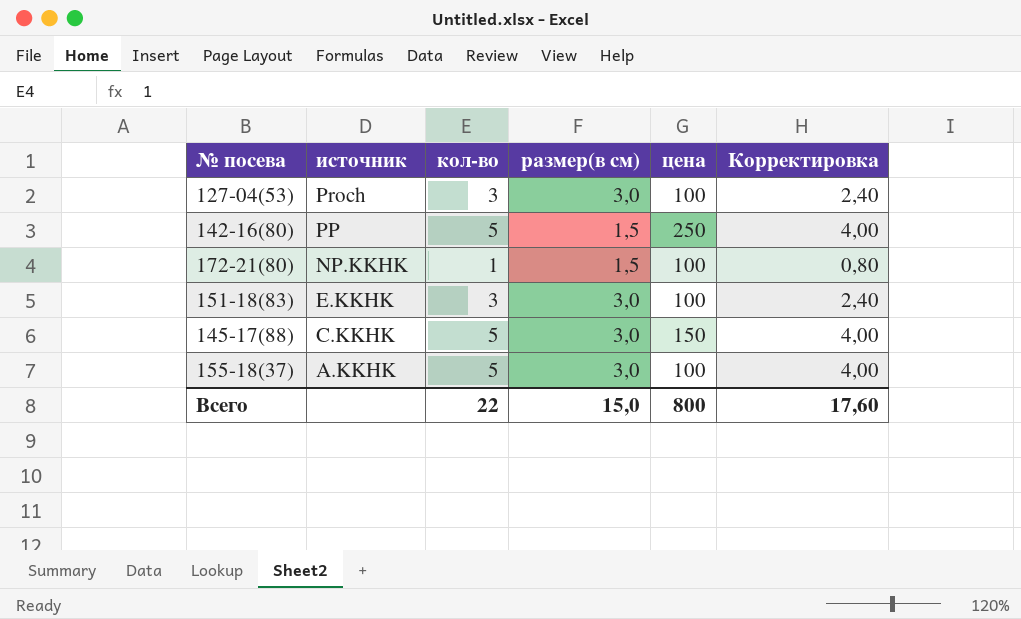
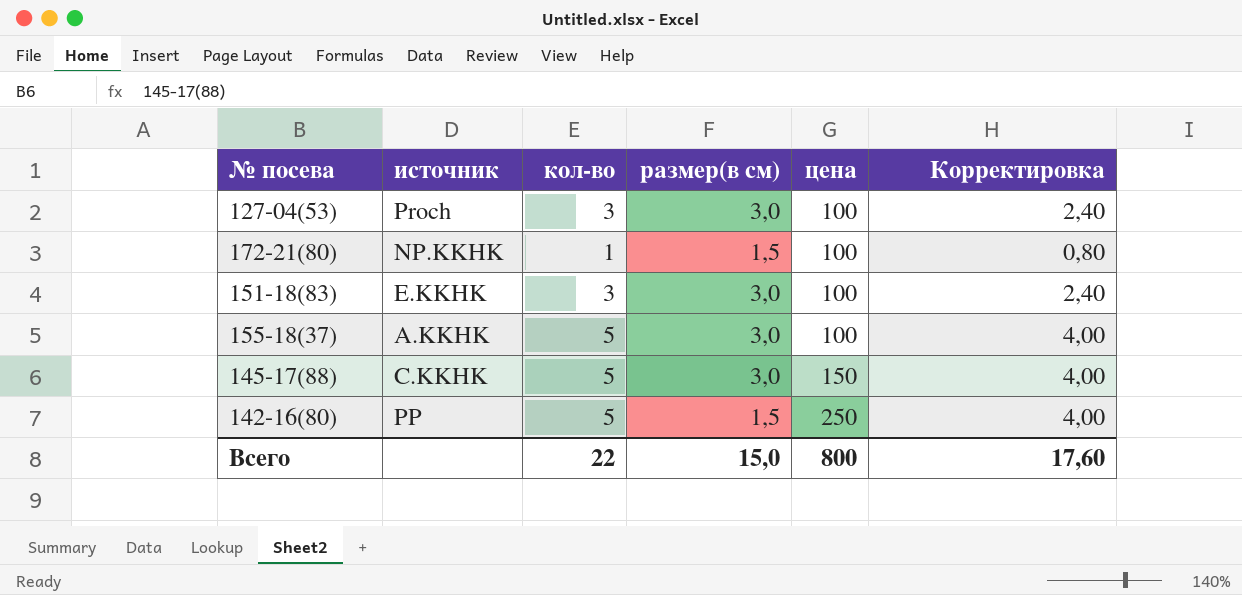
row order: источник descending -> цена ascending

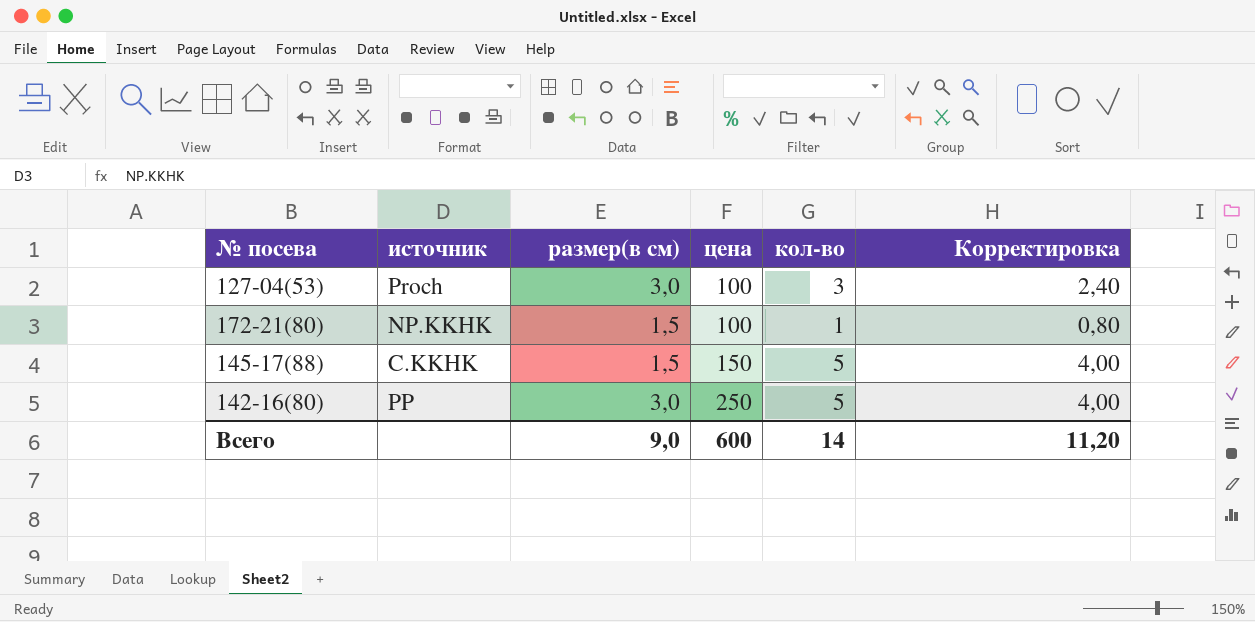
column кол-во | position: 3 -> 5
row 151-18(83): E.KKHK | 3 | 3,0 | 100 | 2,40 -> none
row 155-18(37): A.KKHK | 5 | 3,0 | 100 | 4,00 -> none
145-17(88) | размер(в см): 3,0 -> 1,5
142-16(80) | размер(в см): 1,5 -> 3,0
Всего | размер(в см): 15,0 -> 9,0
Всего | цена: 800 -> 600
Всего | кол-во: 22 -> 14
Всего | Корректировка: 17,60 -> 11,20

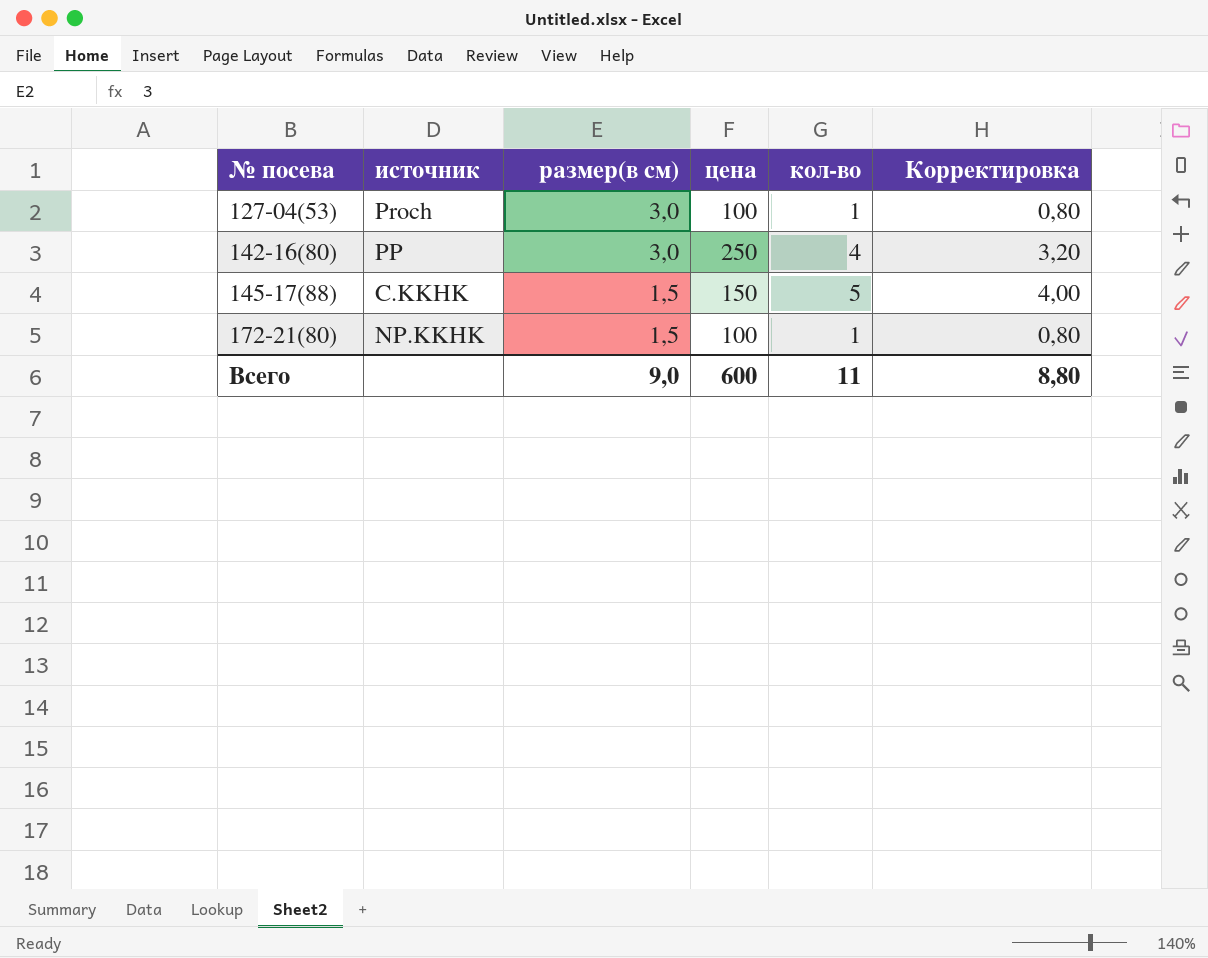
row order: цена ascending -> № посева ascending
127-04(53) | кол-во: 3 -> 1
127-04(53) | Корректировка: 2,40 -> 0,80
142-16(80) | кол-во: 5 -> 4
142-16(80) | Корректировка: 4,00 -> 3,20
Всего | кол-во: 14 -> 11
Всего | Корректировка: 11,20 -> 8,80

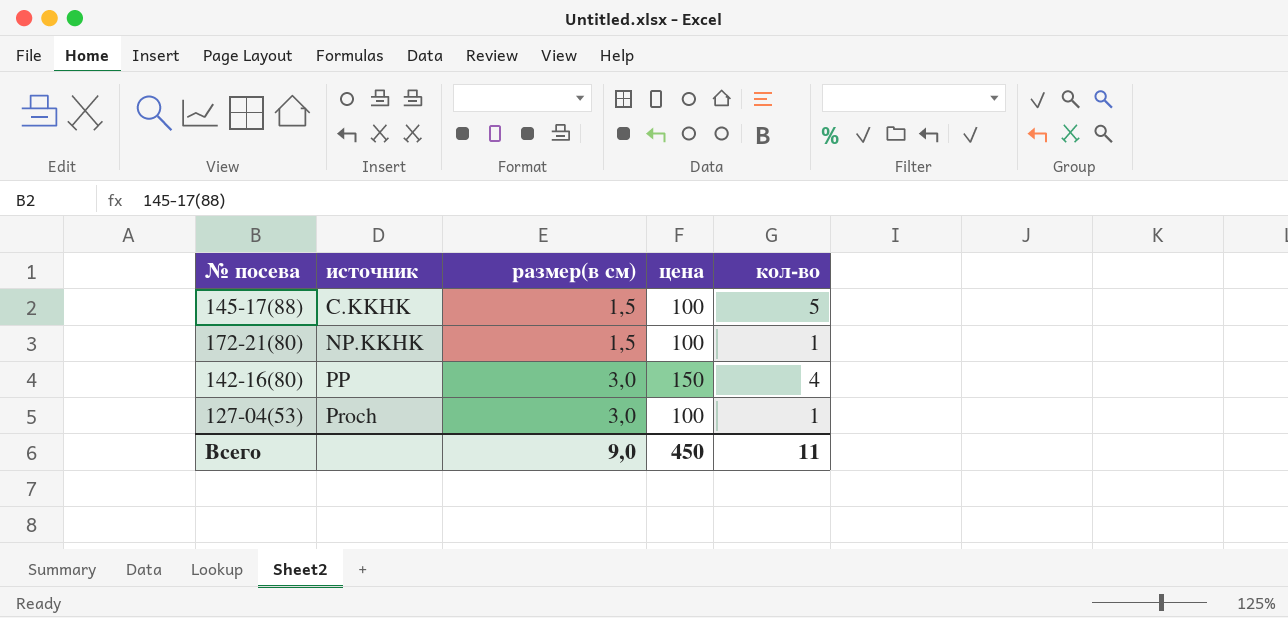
row order: № посева ascending -> источник ascending
column Корректировка | formula: [кол-во] * 0,8 -> none
145-17(88) | цена: 150 -> 100
142-16(80) | цена: 250 -> 150
Всего | цена: 600 -> 450

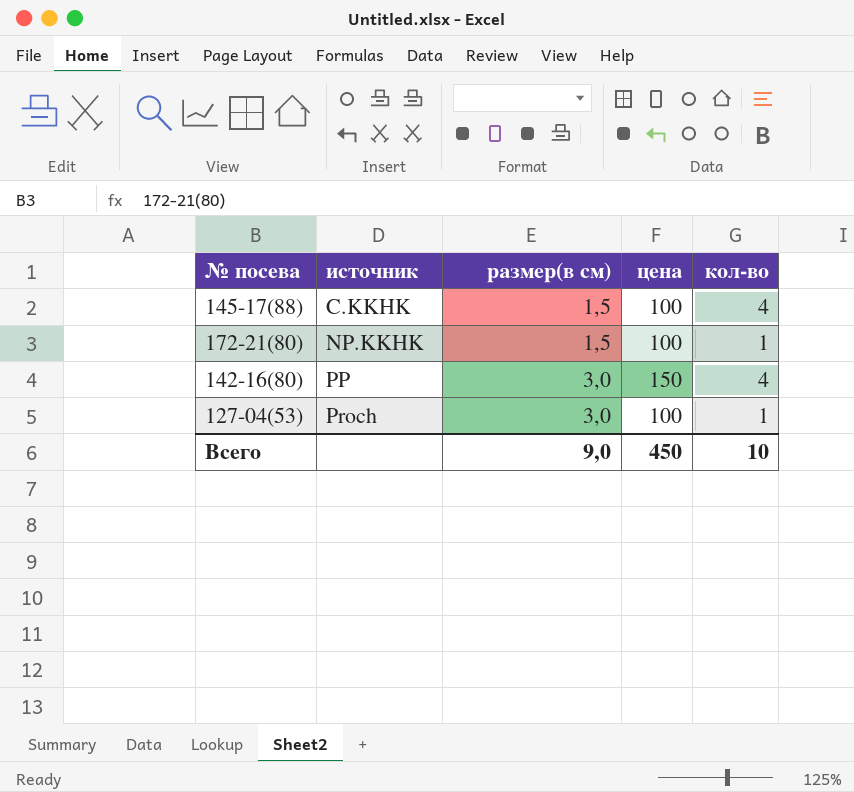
145-17(88) | кол-во: 5 -> 4
Всего | кол-во: 11 -> 10

